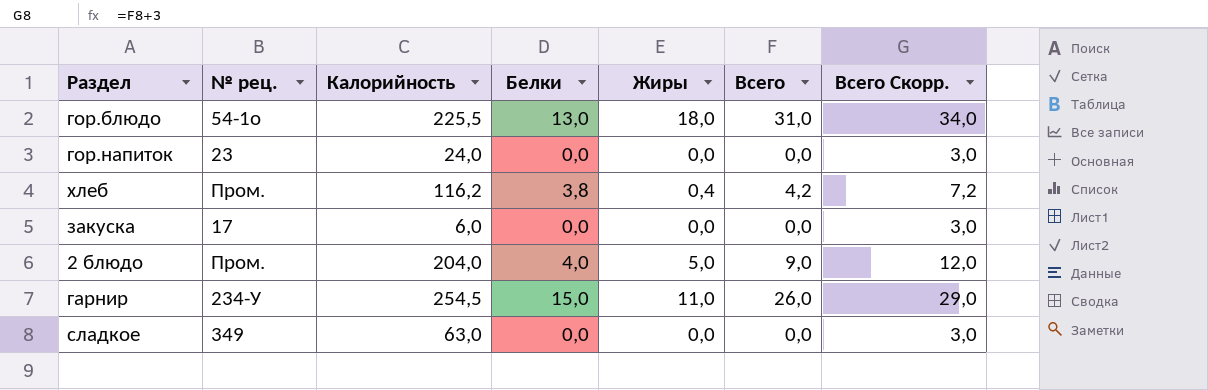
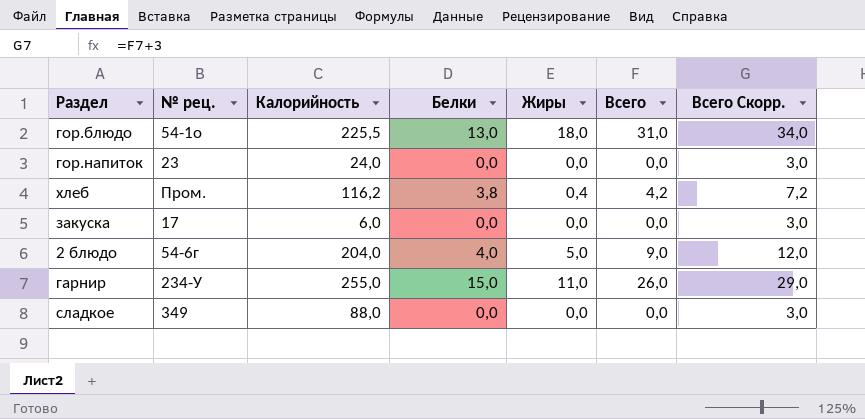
2 блюдо | № рец.: Пром. -> 54-6г
гарнир | Калорийность: 254,5 -> 255,0
сладкое | Калорийность: 63,0 -> 88,0

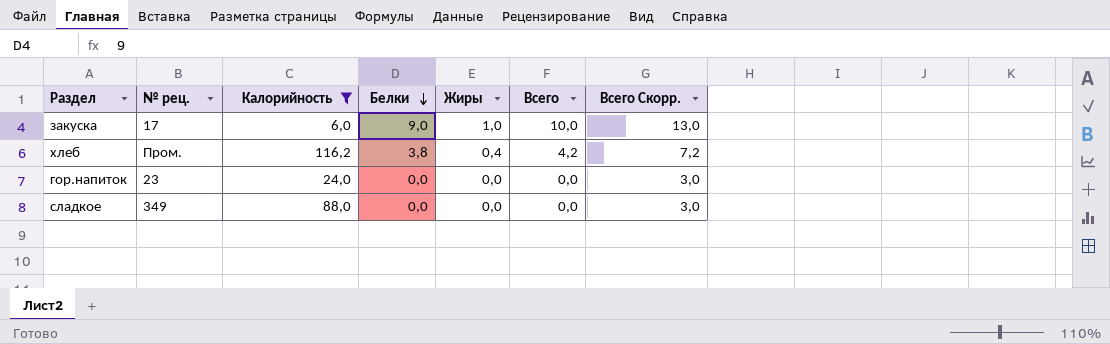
filter: none -> Калорийность <= 116,2
row order: none -> Белки descending
закуска | Белки: 0,0 -> 9,0
закуска | Жиры: 0,0 -> 1,0
закуска | Всего: 0,0 -> 10,0
закуска | Всего Скорр.: 3,0 -> 13,0

